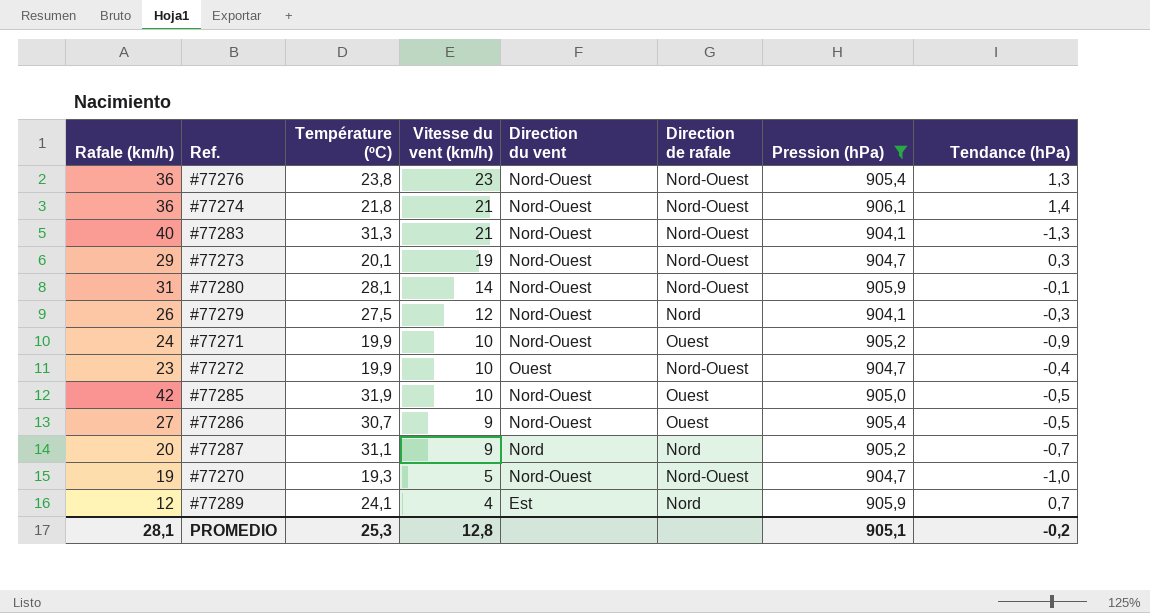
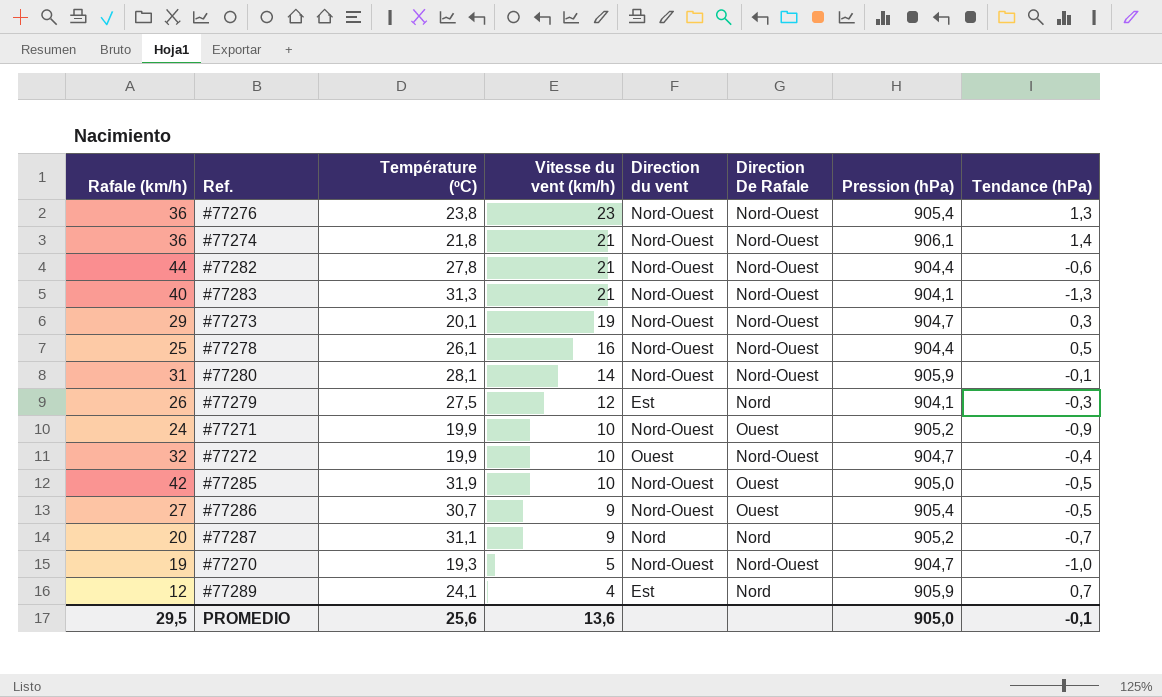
filter: Pression (hPa) != 904,4 -> none
column name: Direction de rafale -> Direction De Rafale
#77279 | Direction du vent: Nord-Ouest -> Est
#77272 | Rafale (km/h): 23 -> 32
PROMEDIO | Rafale (km/h): 28,1 -> 29,5
PROMEDIO | Température (ºC): 25,3 -> 25,6
PROMEDIO | Vitesse du vent (km/h): 12,8 -> 13,6
PROMEDIO | Pression (hPa): 905,1 -> 905,0
PROMEDIO | Tendance (hPa): -0,2 -> -0,1

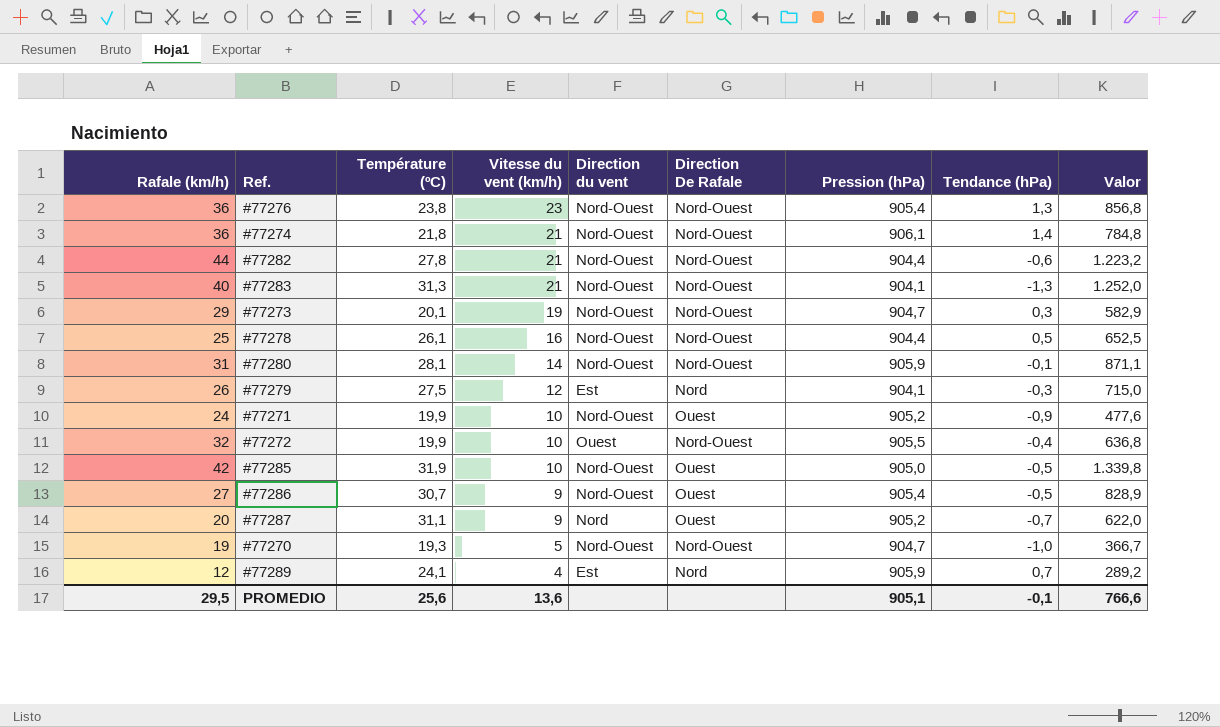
column Valor | formula: none -> [Rafale (km/h)] * [Température (ºC)]
#77272 | Pression (hPa): 904,7 -> 905,5
#77287 | Direction De Rafale: Nord -> Ouest
PROMEDIO | Pression (hPa): 905,0 -> 905,1

